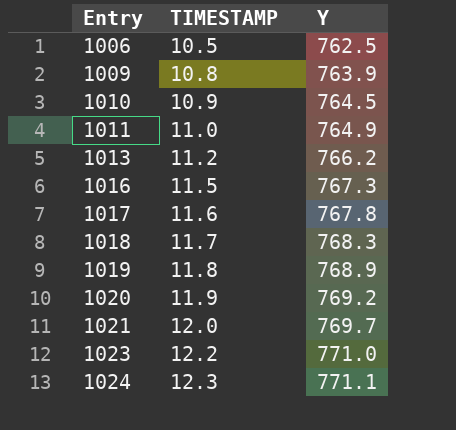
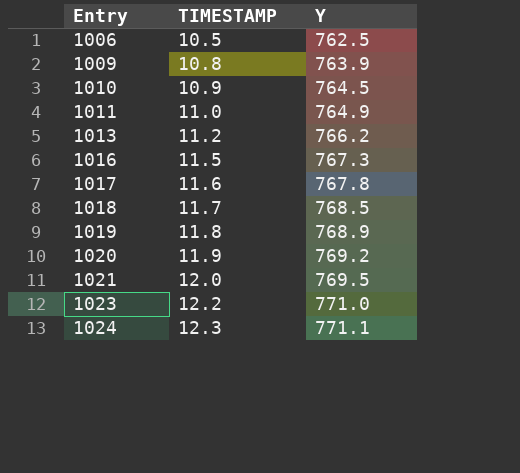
1018 | Y: 768.3 -> 768.5
1021 | Y: 769.7 -> 769.5

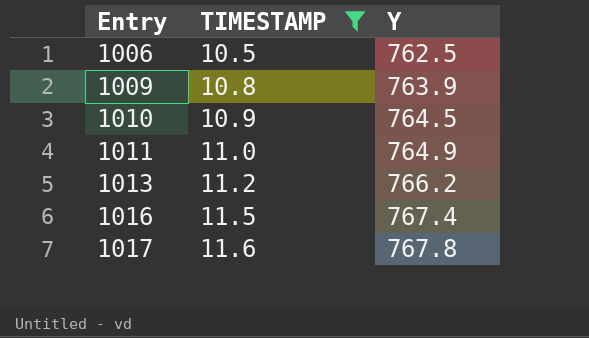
filter: none -> TIMESTAMP <= 11.6
1016 | Y: 767.3 -> 767.4

